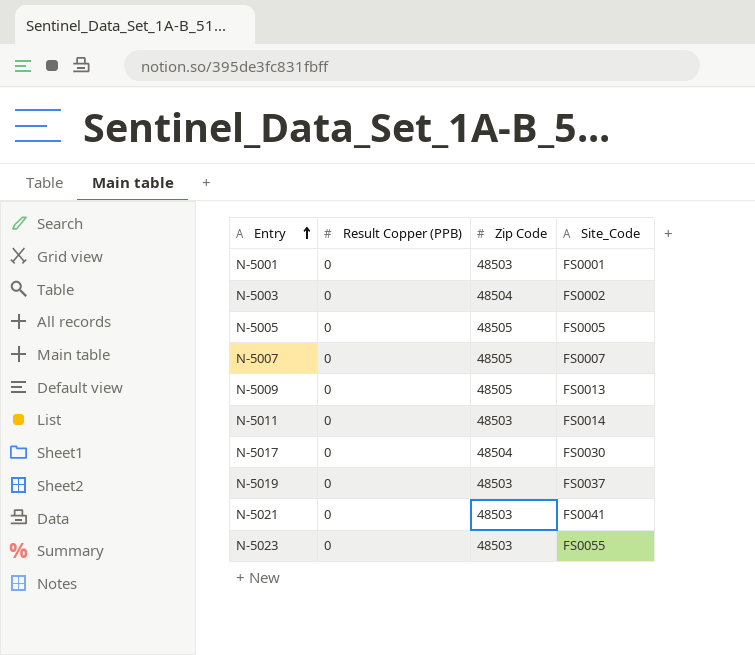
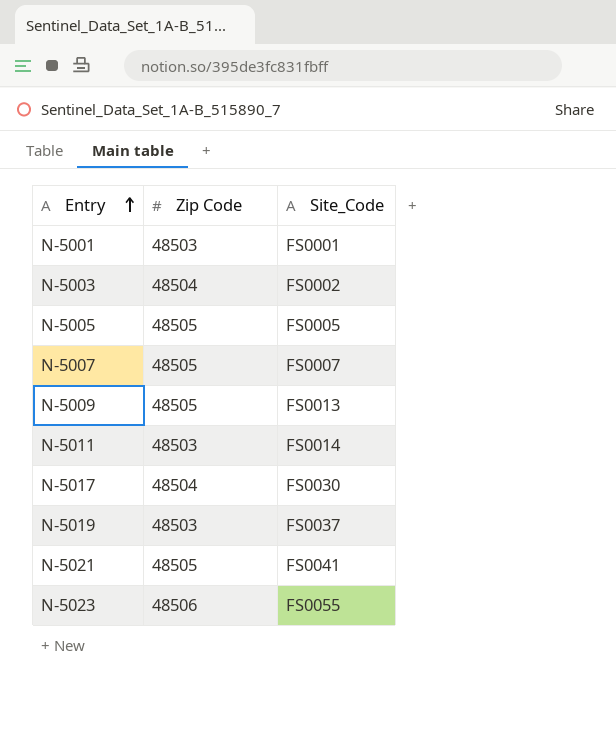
column Result Copper (PPB) | position: 2 -> none
N-5021 | Zip Code: 48503 -> 48505
N-5023 | Zip Code: 48503 -> 48506

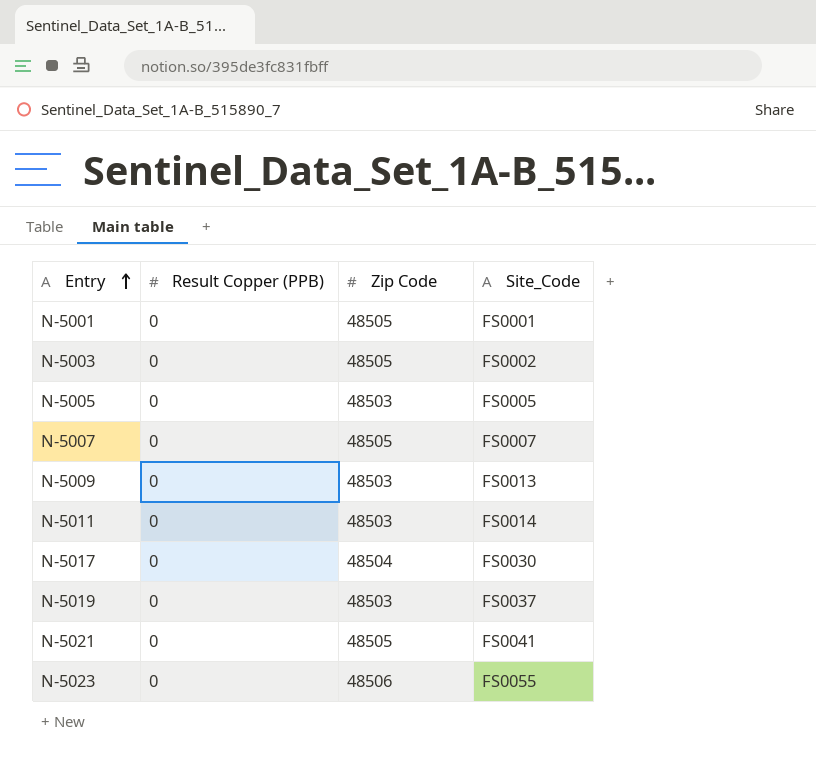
column Result Copper (PPB) | position: none -> 2
N-5001 | Zip Code: 48503 -> 48505
N-5003 | Zip Code: 48504 -> 48505
N-5005 | Zip Code: 48505 -> 48503
N-5009 | Zip Code: 48505 -> 48503

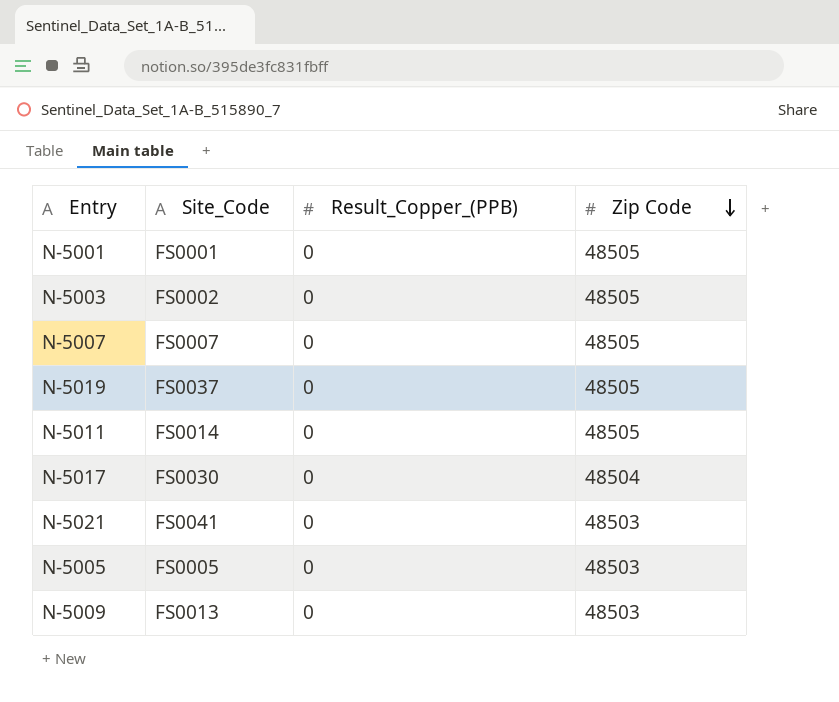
row order: Entry ascending -> Zip Code descending
column Site_Code | position: 4 -> 2
column name: Result Copper (PPB) -> Result_Copper_(PPB)
row N-5023: 0 | 48506 | FS0055 -> none
N-5019 | Zip Code: 48503 -> 48505
N-5011 | Zip Code: 48503 -> 48505
N-5021 | Zip Code: 48505 -> 48503

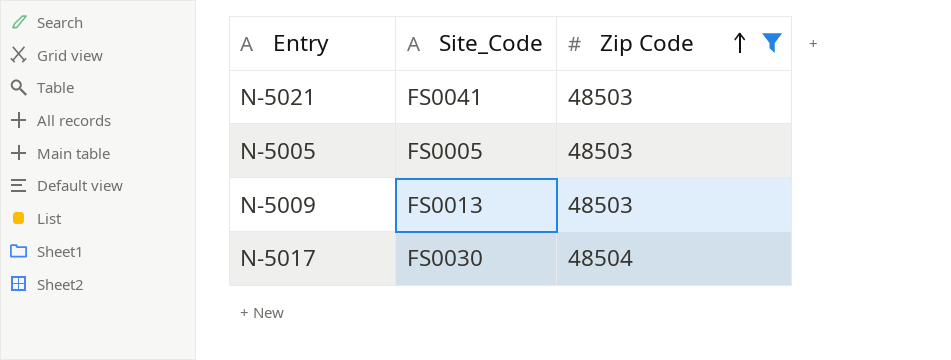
filter: none -> Zip Code != 48505
row order: Zip Code descending -> Zip Code ascending
column Result_Copper_(PPB) | position: 3 -> none

